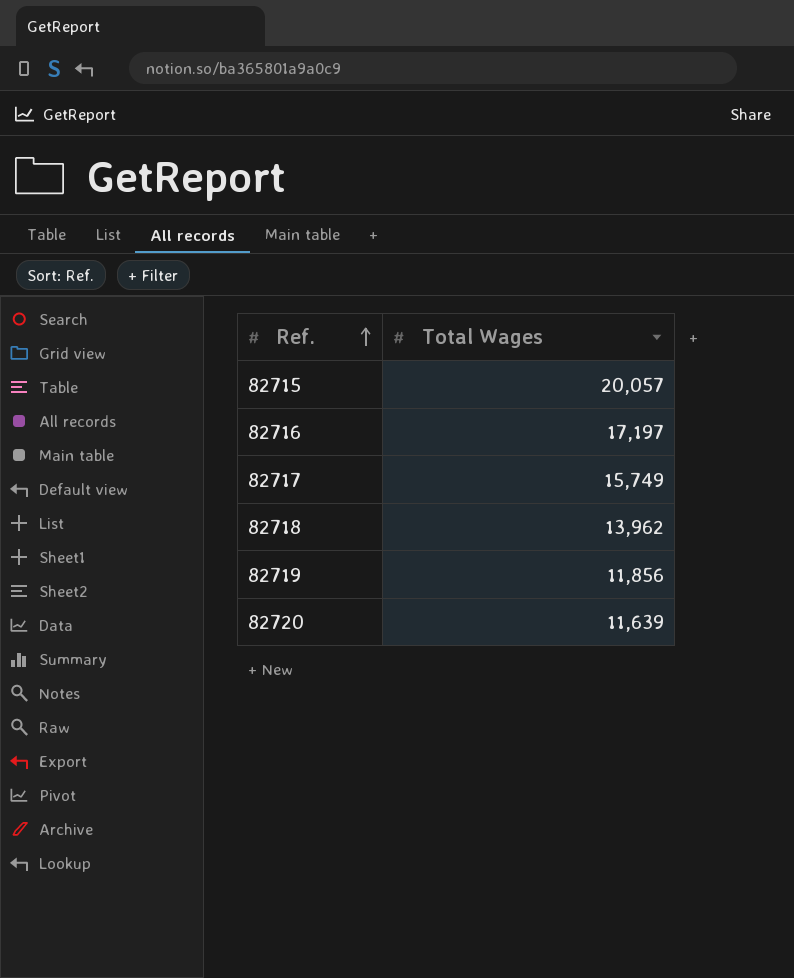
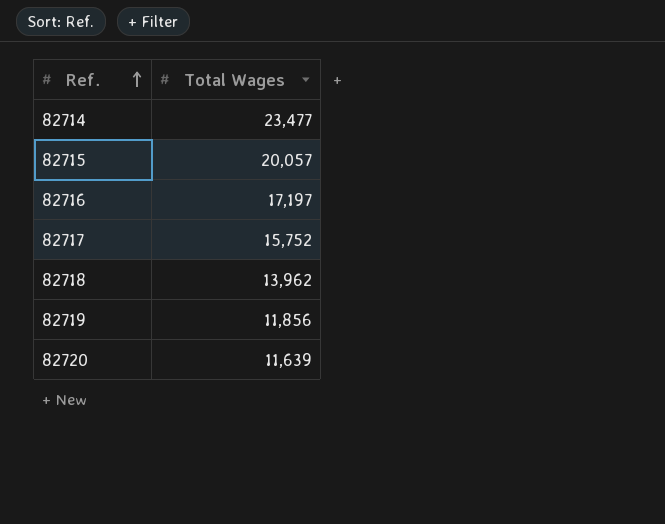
row 82714: none -> 23,477
82717 | Total Wages: 15,749 -> 15,752

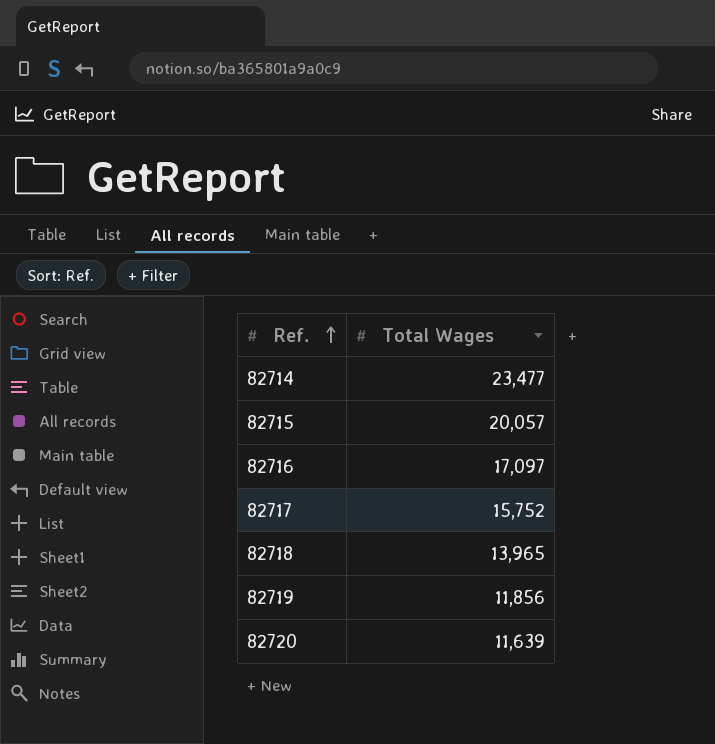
82716 | Total Wages: 17,197 -> 17,097
82718 | Total Wages: 13,962 -> 13,965

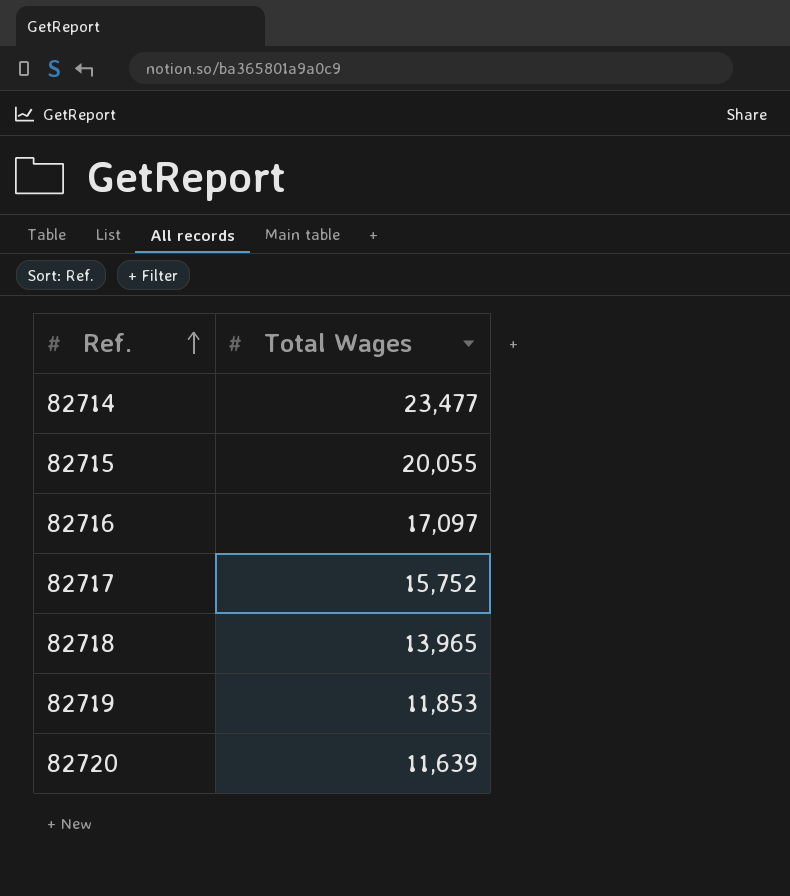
82715 | Total Wages: 20,057 -> 20,055
82719 | Total Wages: 11,856 -> 11,853

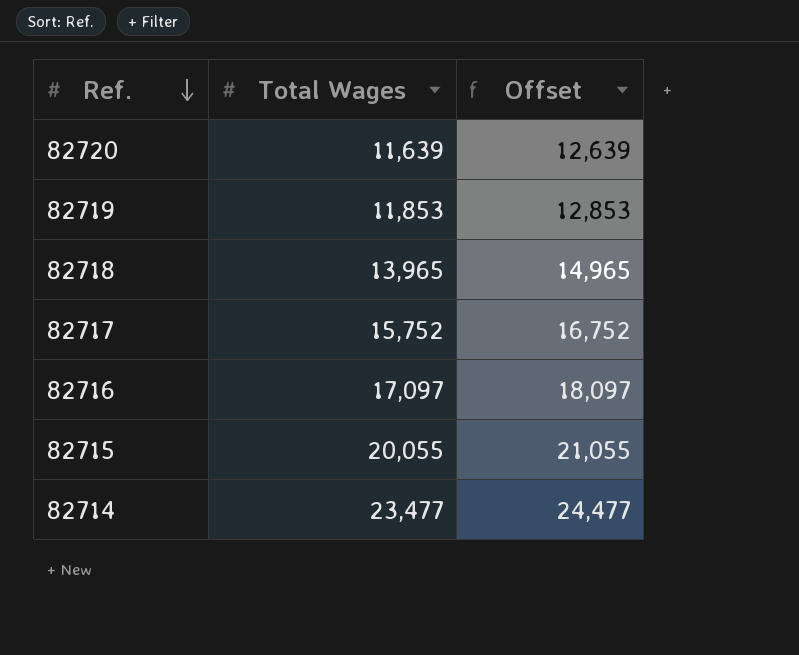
row order: Ref. ascending -> Ref. descending
column Offset | formula: none -> [Total Wages] + 1000

